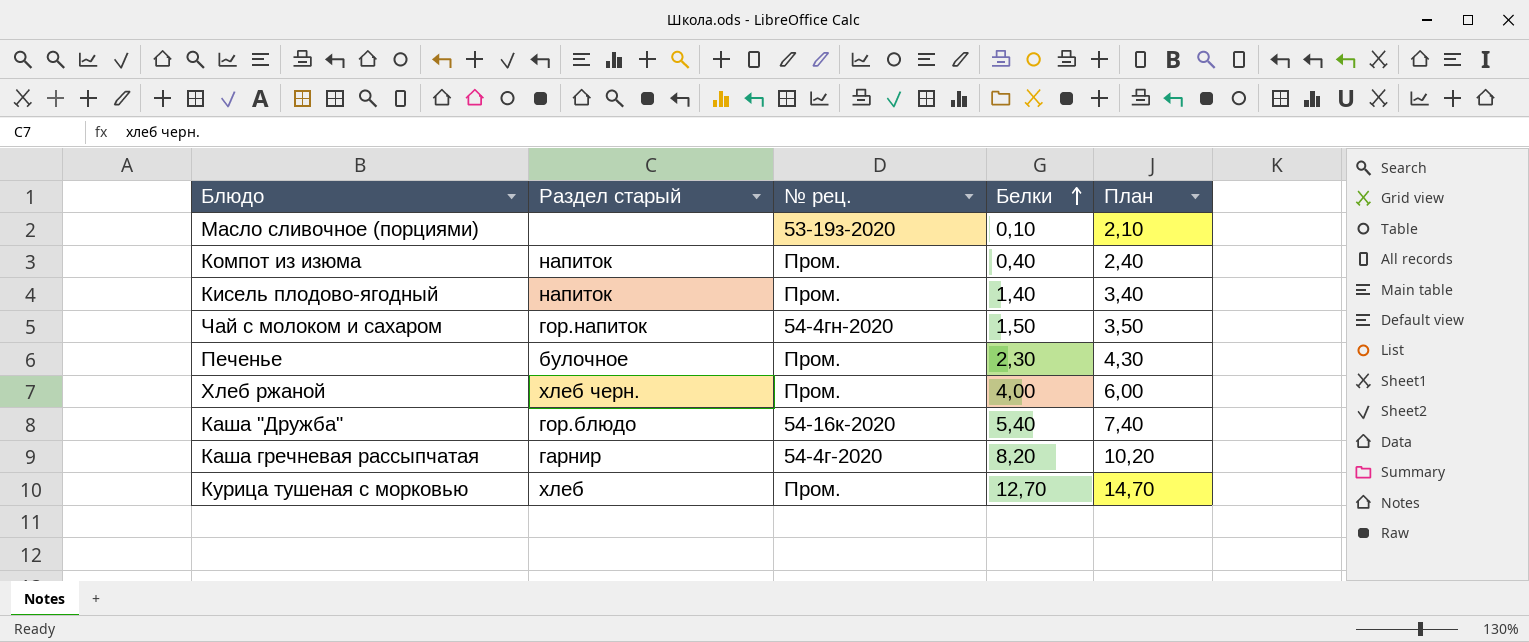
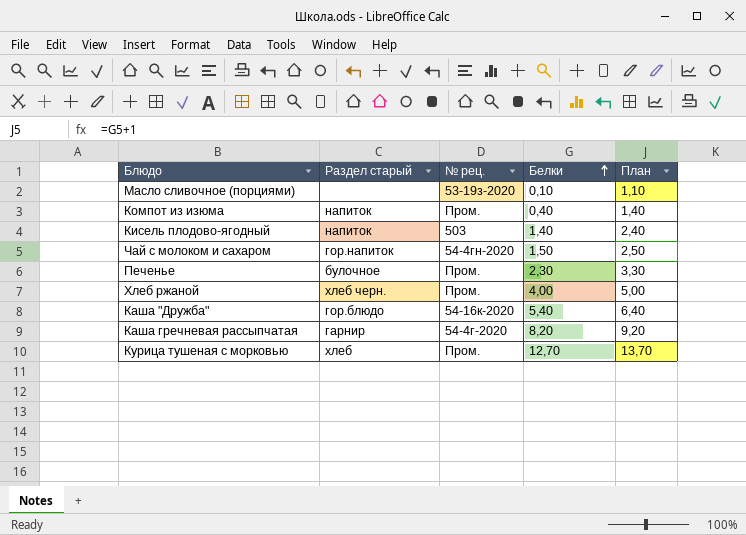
column План | formula: [Белки] + 2 -> [Белки] + 1
Кисель плодово-ягодный | № рец.: Пром. -> 503

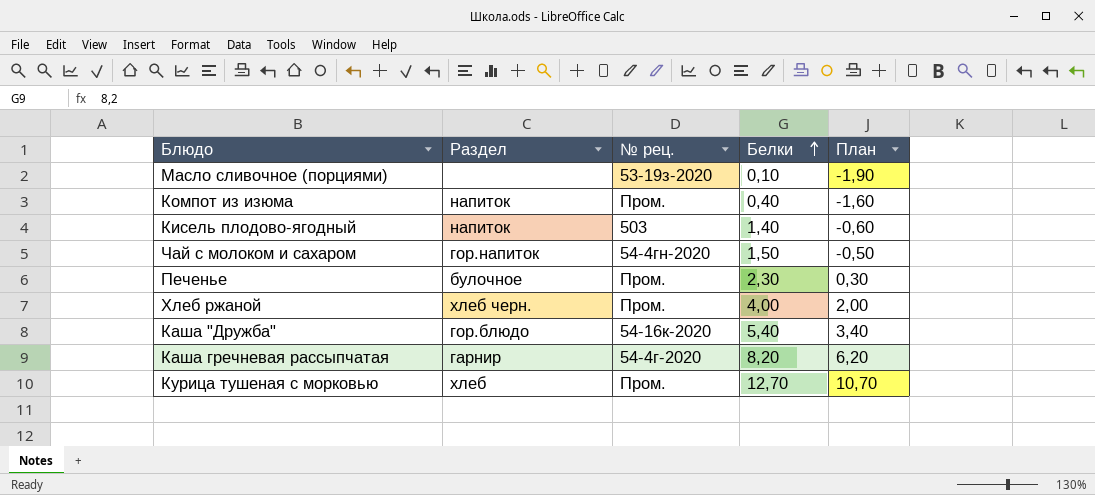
column name: Раздел старый -> Раздел
column План | formula: [Белки] + 1 -> [Белки] - 2

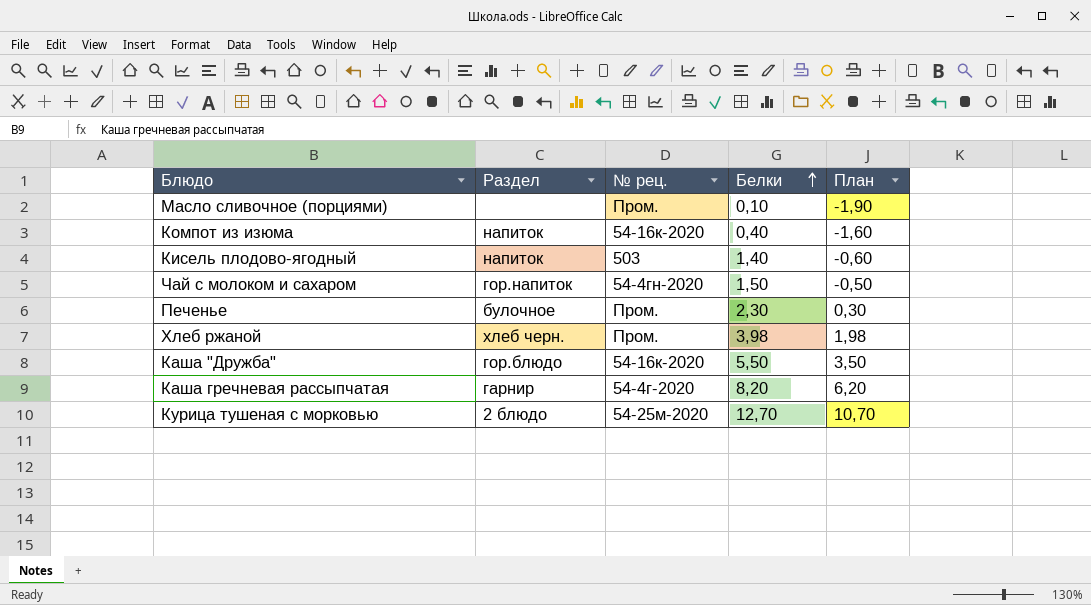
Масло сливочное (порциями) | № рец.: 53-19з-2020 -> Пром.
Компот из изюма | № рец.: Пром. -> 54-16к-2020
Хлеб ржаной | Белки: 4,00 -> 3,98
Хлеб ржаной | План: 2,00 -> 1,98
Каша "Дружба" | Белки: 5,40 -> 5,50
Каша "Дружба" | План: 3,40 -> 3,50
Курица тушеная с морковью | Раздел: хлеб -> 2 блюдо
Курица тушеная с морковью | № рец.: Пром. -> 54-25м-2020

